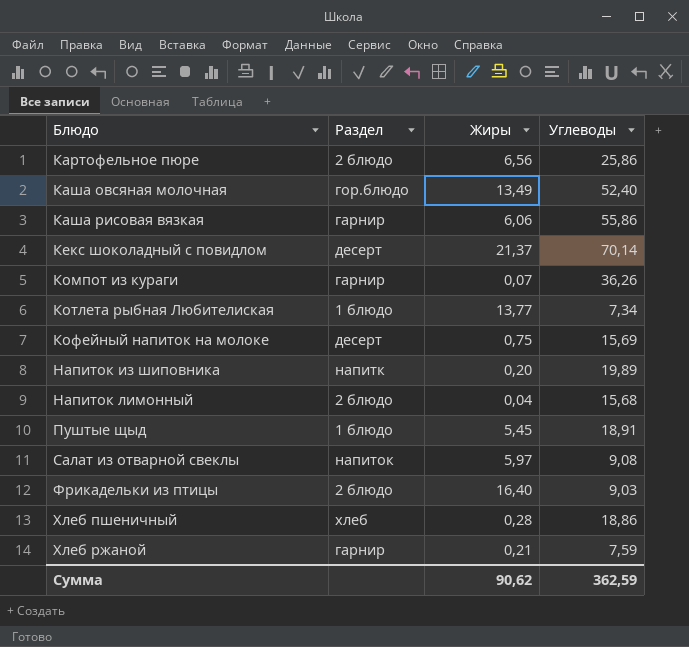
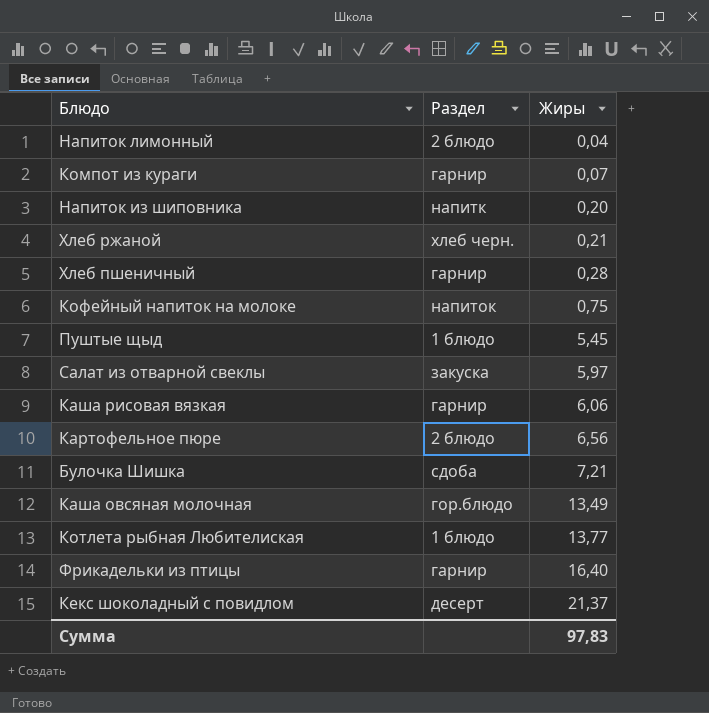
row order: Блюдо ascending -> Жиры ascending
column Углеводы | position: 4 -> none
Хлеб ржаной | Раздел: гарнир -> хлеб черн.
Хлеб пшеничный | Раздел: хлеб -> гарнир
Кофейный напиток на молоке | Раздел: десерт -> напиток
Салат из отварной свеклы | Раздел: напиток -> закуска
row Булочка Шишка: none -> сдоба | 7,21
Фрикадельки из птицы | Раздел: 2 блюдо -> гарнир
Сумма | Жиры: 90,62 -> 97,83

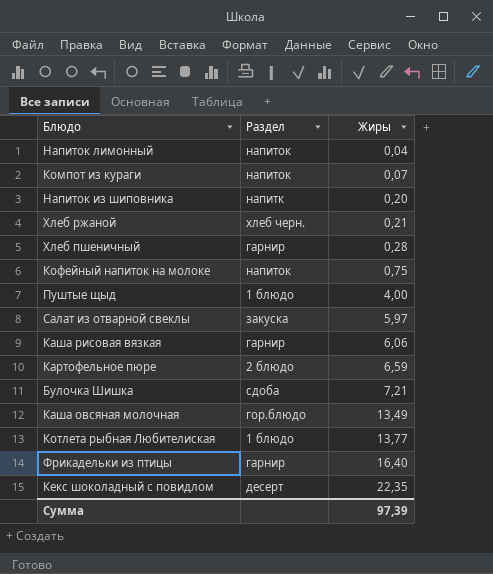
Напиток лимонный | Раздел: 2 блюдо -> напиток
Компот из кураги | Раздел: гарнир -> напиток
Пуштые щыд | Жиры: 5,45 -> 4,00
Картофельное пюре | Жиры: 6,56 -> 6,59
Кекс шоколадный с повидлом | Жиры: 21,37 -> 22,35
Сумма | Жиры: 97,83 -> 97,39

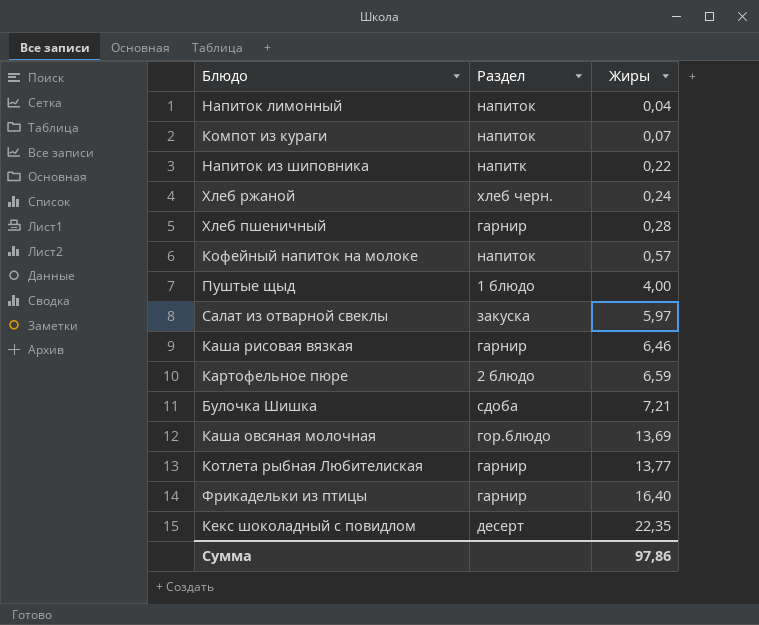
Напиток из шиповника | Жиры: 0,20 -> 0,22
Хлеб ржаной | Жиры: 0,21 -> 0,24
Кофейный напиток на молоке | Жиры: 0,75 -> 0,57
Каша рисовая вязкая | Жиры: 6,06 -> 6,46
Каша овсяная молочная | Жиры: 13,49 -> 13,69
Котлета рыбная Любителиская | Раздел: 1 блюдо -> гарнир
Сумма | Жиры: 97,39 -> 97,86

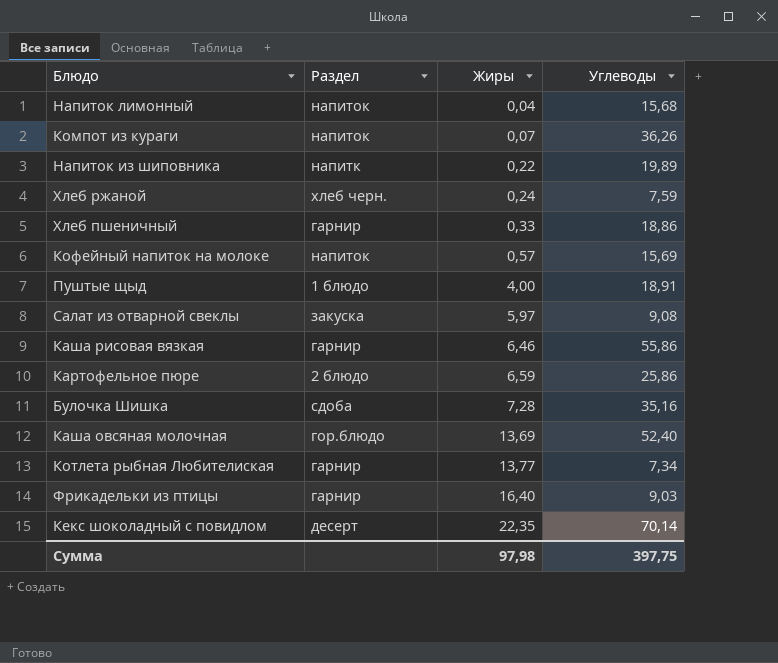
column Углеводы | position: none -> 4
Хлеб пшеничный | Жиры: 0,28 -> 0,33
Булочка Шишка | Жиры: 7,21 -> 7,28
Сумма | Жиры: 97,86 -> 97,98

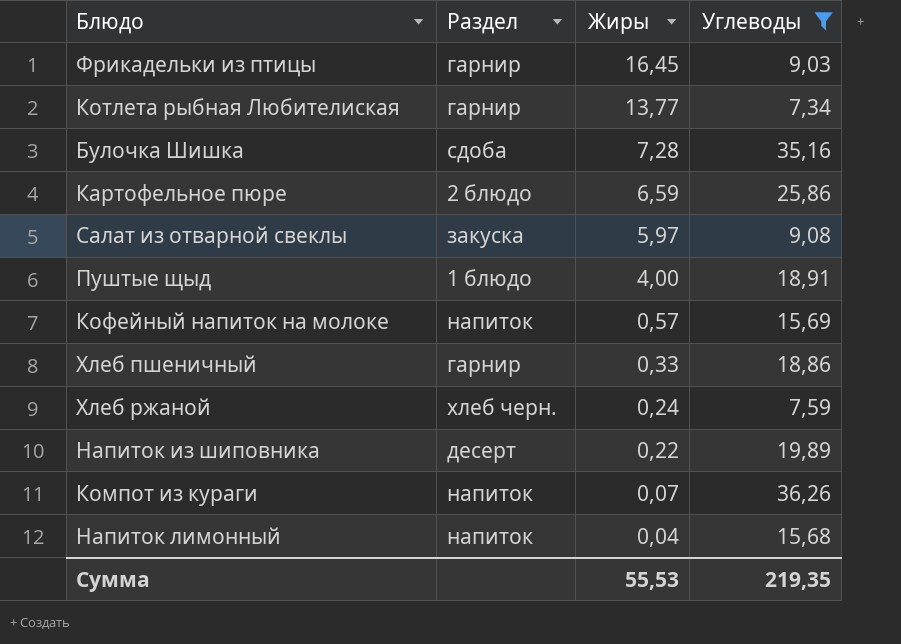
filter: none -> Углеводы <= 36,26
row order: Жиры ascending -> Жиры descending
Фрикадельки из птицы | Жиры: 16,40 -> 16,45
Напиток из шиповника | Раздел: напитк -> десерт
Сумма | Жиры: 97,98 -> 55,53
Сумма | Углеводы: 397,75 -> 219,35

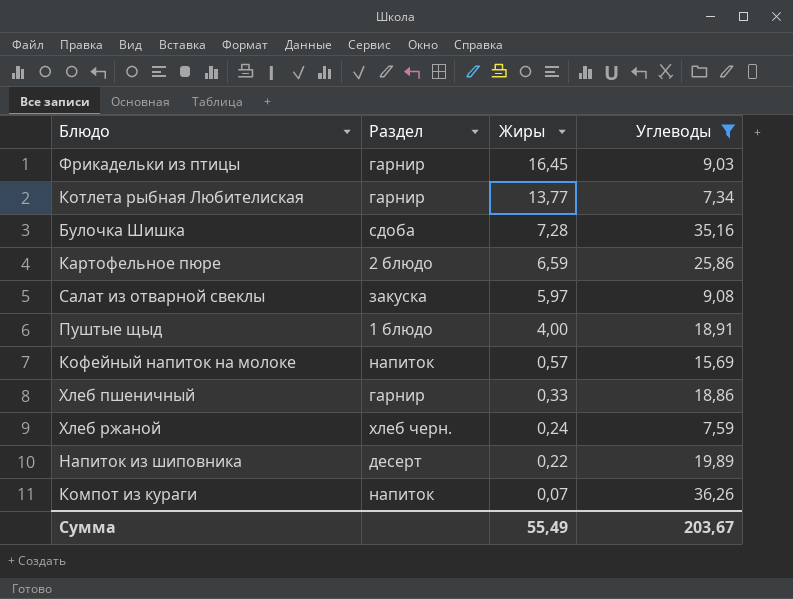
row Напиток лимонный: напиток | 0,04 | 15,68 -> none
Сумма | Жиры: 55,53 -> 55,49
Сумма | Углеводы: 219,35 -> 203,67

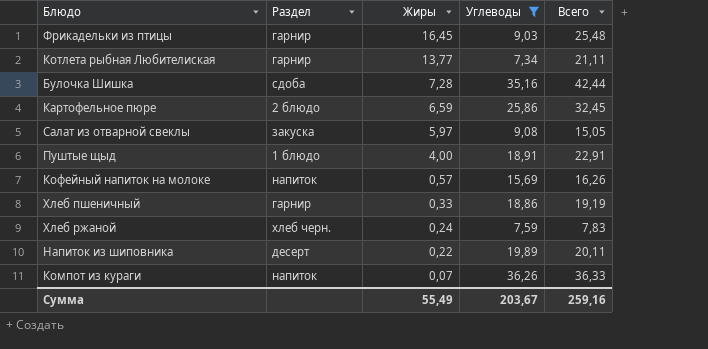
column Всего | formula: none -> [Жиры] + [Углеводы]

